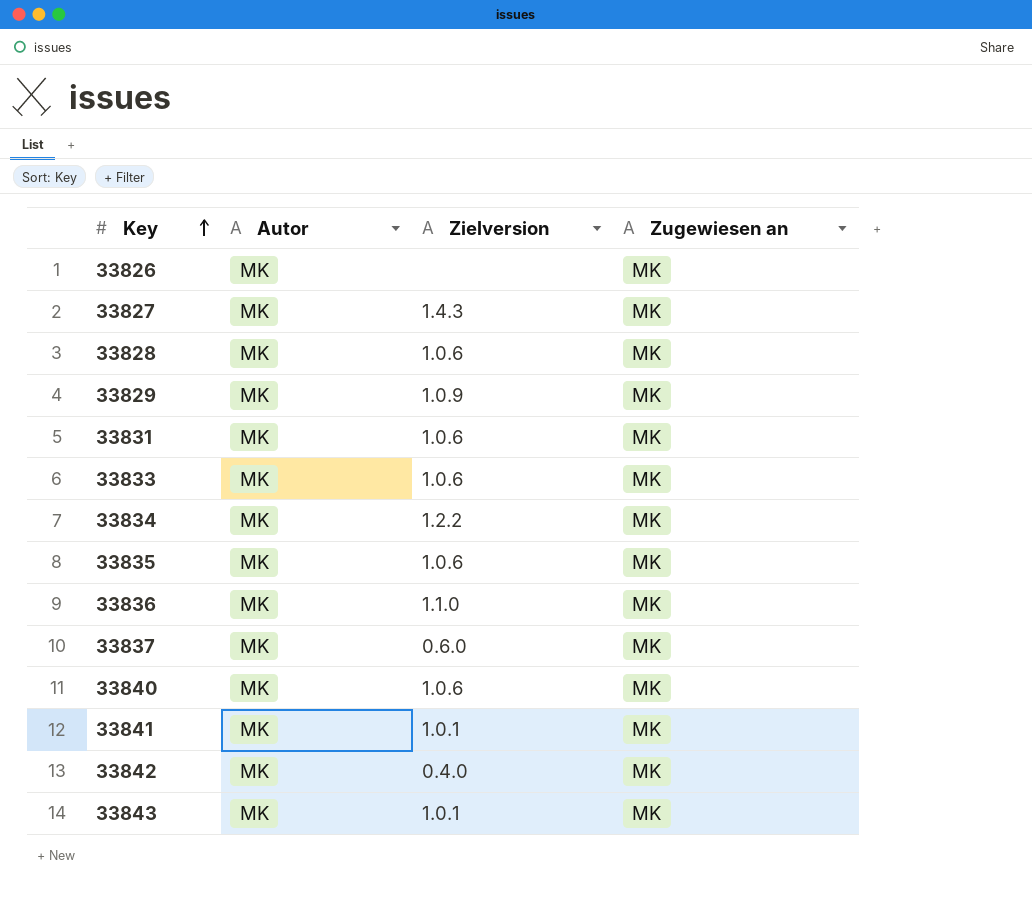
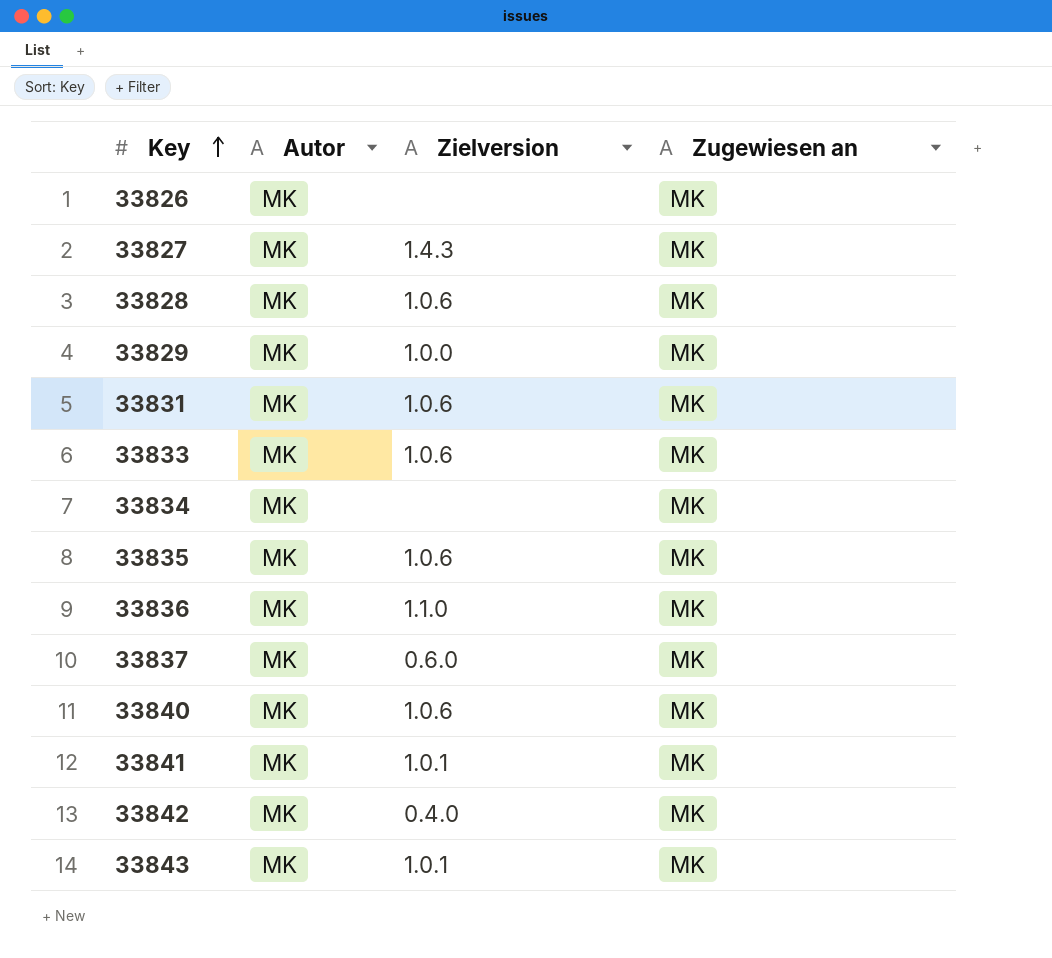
33829 | Zielversion: 1.0.9 -> 1.0.0
33834 | Zielversion: 1.2.2 -> none

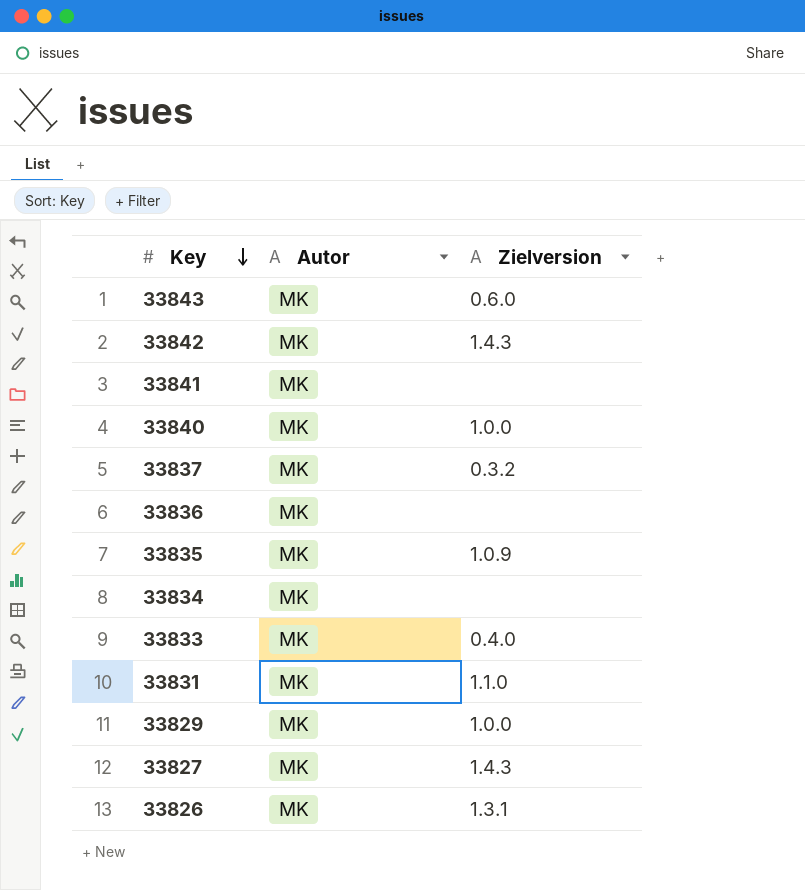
row order: Key ascending -> Key descending
column Zugewiesen an | position: 4 -> none
row 33828: MK | 1.0.6 | MK -> none
33843 | Zielversion: 1.0.1 -> 0.6.0
33842 | Zielversion: 0.4.0 -> 1.4.3
33841 | Zielversion: 1.0.1 -> none
33840 | Zielversion: 1.0.6 -> 1.0.0
33837 | Zielversion: 0.6.0 -> 0.3.2
33836 | Zielversion: 1.1.0 -> none
33835 | Zielversion: 1.0.6 -> 1.0.9
33833 | Zielversion: 1.0.6 -> 0.4.0
33831 | Zielversion: 1.0.6 -> 1.1.0
33826 | Zielversion: none -> 1.3.1

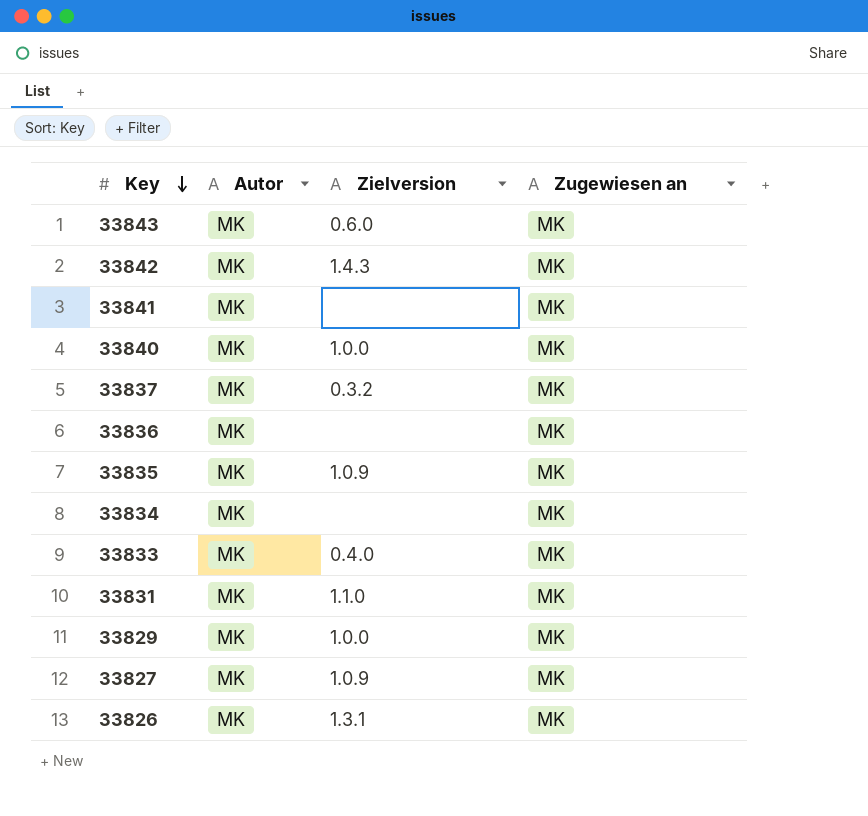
column Zugewiesen an | position: none -> 4
33827 | Zielversion: 1.4.3 -> 1.0.9

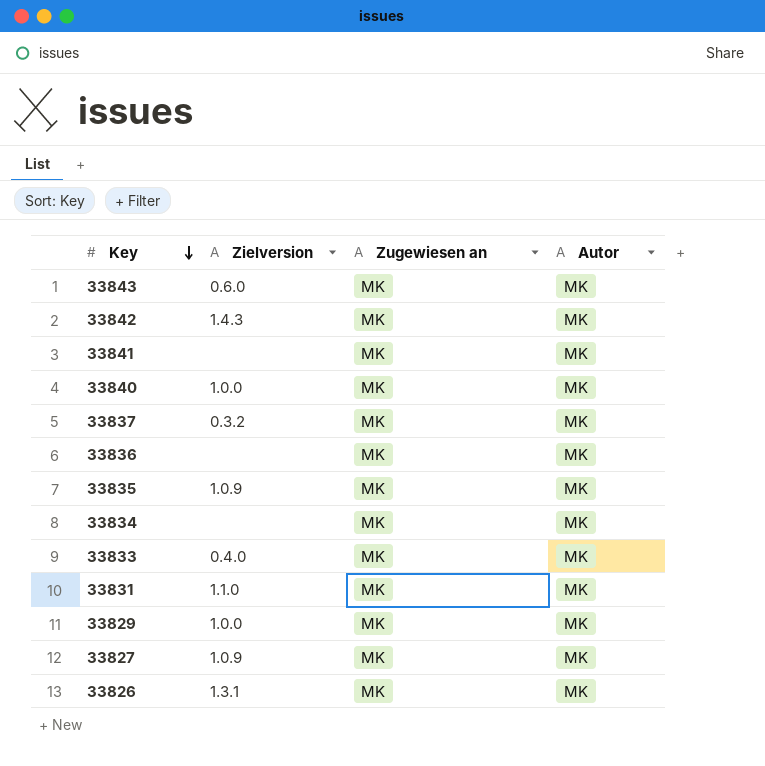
column Autor | position: 2 -> 4

